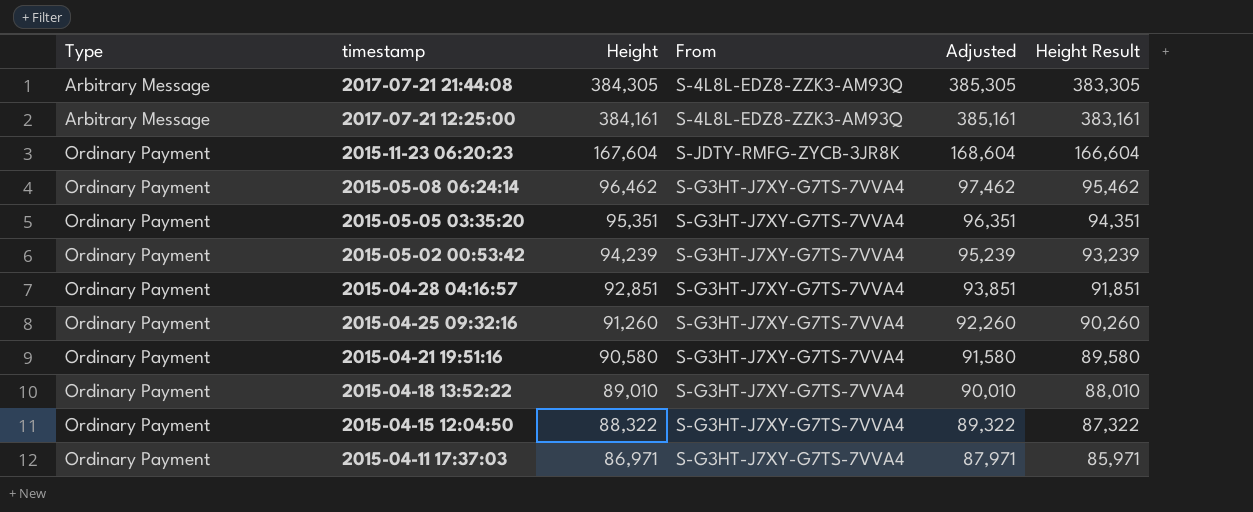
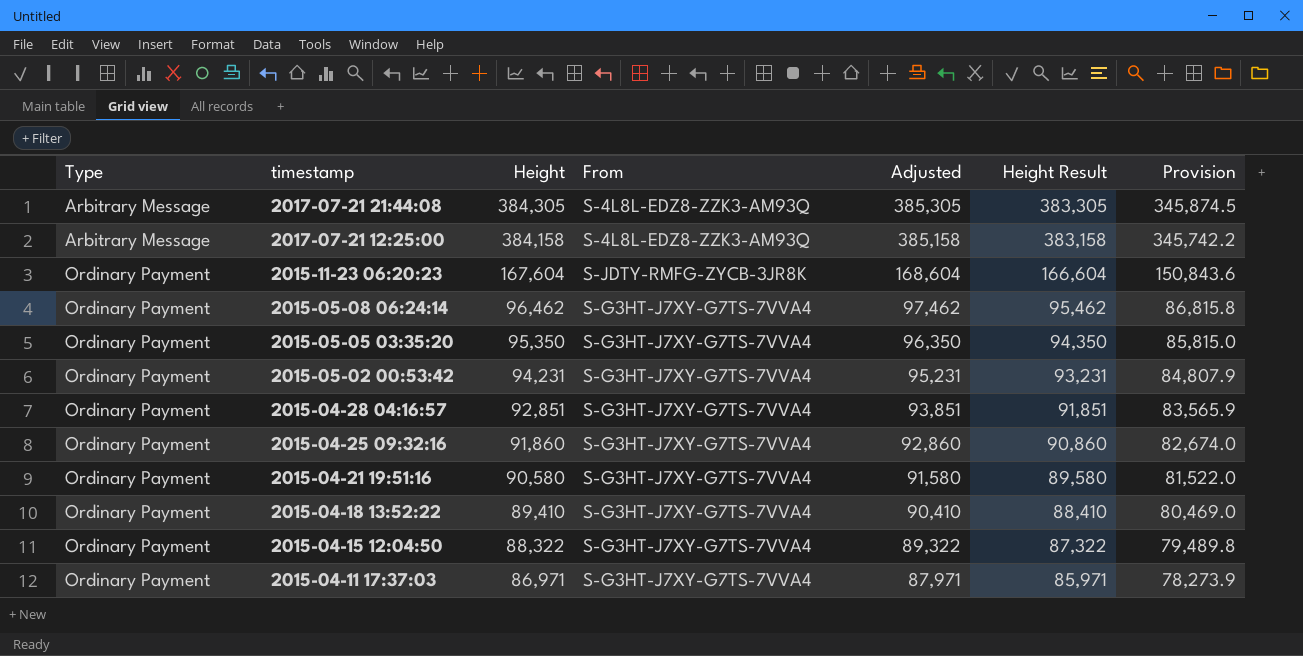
column Provision | formula: none -> [Height] * 0.9
2017-07-21 12:25:00 | Height: 384,161 -> 384,158
2017-07-21 12:25:00 | Adjusted: 385,161 -> 385,158
2017-07-21 12:25:00 | Height Result: 383,161 -> 383,158
2015-05-05 03:35:20 | Height: 95,351 -> 95,350
2015-05-05 03:35:20 | Adjusted: 96,351 -> 96,350
2015-05-05 03:35:20 | Height Result: 94,351 -> 94,350
2015-05-02 00:53:42 | Height: 94,239 -> 94,231
2015-05-02 00:53:42 | Adjusted: 95,239 -> 95,231
2015-05-02 00:53:42 | Height Result: 93,239 -> 93,231
2015-04-25 09:32:16 | Height: 91,260 -> 91,860
2015-04-25 09:32:16 | Adjusted: 92,260 -> 92,860
2015-04-25 09:32:16 | Height Result: 90,260 -> 90,860
2015-04-18 13:52:22 | Height: 89,010 -> 89,410
2015-04-18 13:52:22 | Adjusted: 90,010 -> 90,410
2015-04-18 13:52:22 | Height Result: 88,010 -> 88,410

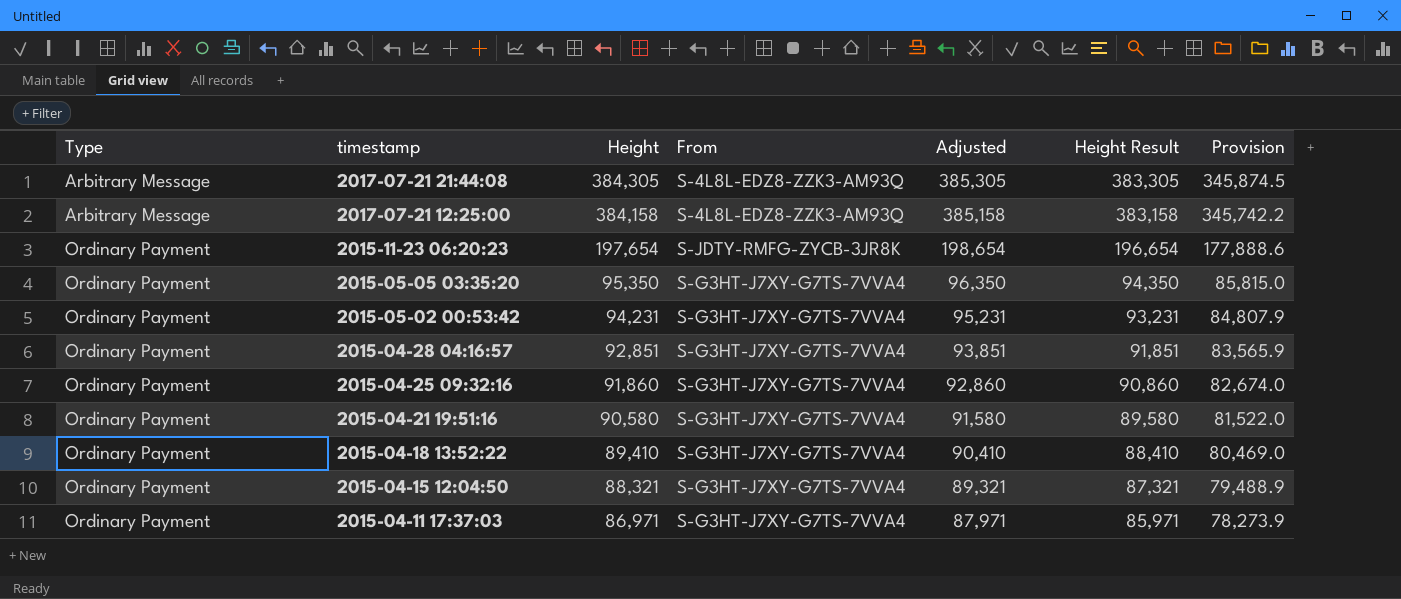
row 2015-05-08 06:24:14: Ordinary Payment | 96,462 | S-G3HT-J7XY-G7TS-7VVA4 | 97,462 | 95,462 | 86,815.8 -> none
2015-11-23 06:20:23 | Height: 167,604 -> 197,654
2015-11-23 06:20:23 | Adjusted: 168,604 -> 198,654
2015-11-23 06:20:23 | Height Result: 166,604 -> 196,654
2015-11-23 06:20:23 | Provision: 150,843.6 -> 177,888.6
2015-04-15 12:04:50 | Height: 88,322 -> 88,321
2015-04-15 12:04:50 | Adjusted: 89,322 -> 89,321
2015-04-15 12:04:50 | Height Result: 87,322 -> 87,321
2015-04-15 12:04:50 | Provision: 79,489.8 -> 79,488.9

